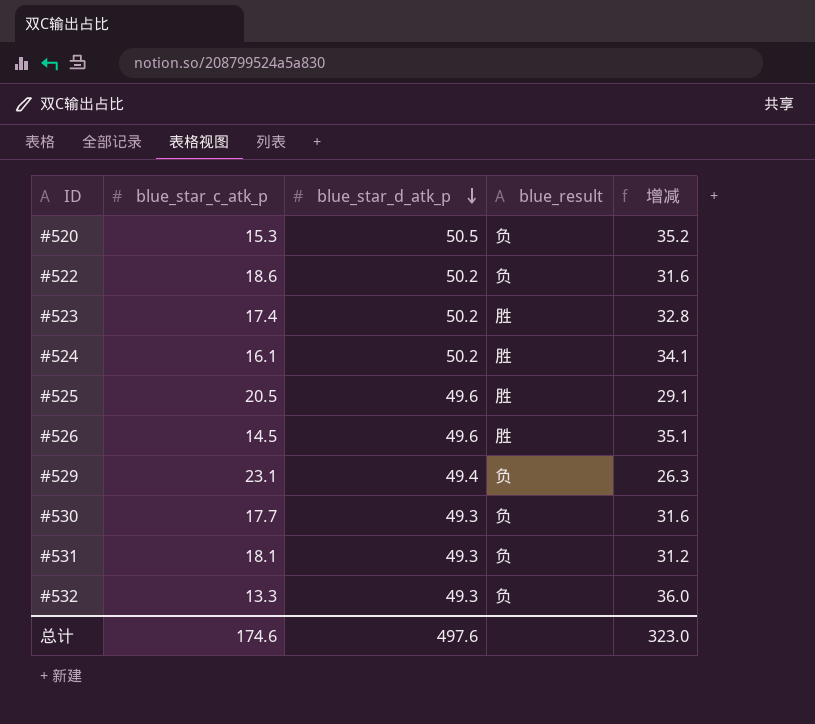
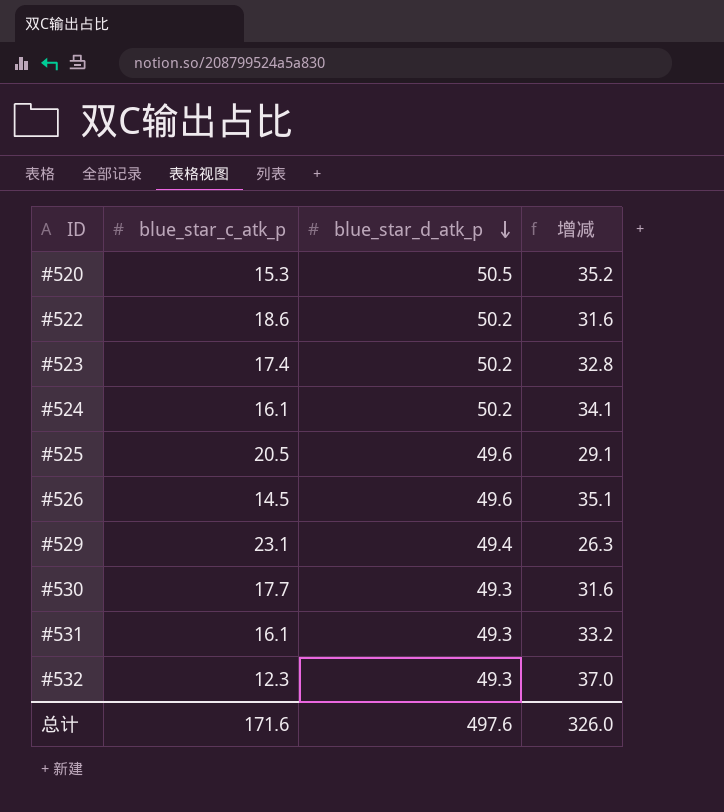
column blue_result | position: 4 -> none
#531 | blue_star_c_atk_p: 18.1 -> 16.1
#531 | 增减: 31.2 -> 33.2
#532 | blue_star_c_atk_p: 13.3 -> 12.3
#532 | 增减: 36.0 -> 37.0
总计 | blue_star_c_atk_p: 174.6 -> 171.6
总计 | 增减: 323.0 -> 326.0

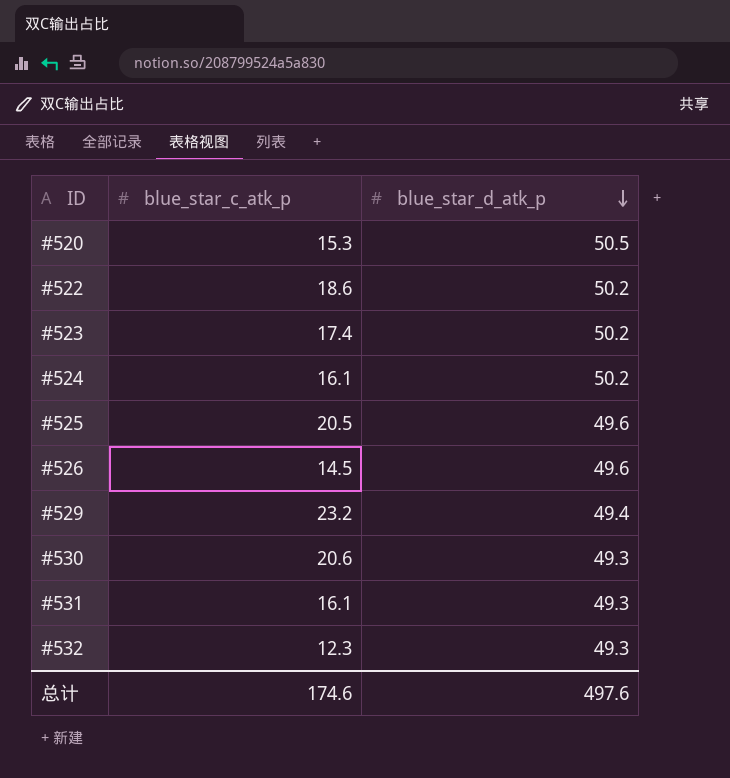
column 增减 | formula: [blue_star_d_atk_p] - [blue_star_c_atk_p] -> none
#529 | blue_star_c_atk_p: 23.1 -> 23.2
#530 | blue_star_c_atk_p: 17.7 -> 20.6
总计 | blue_star_c_atk_p: 171.6 -> 174.6

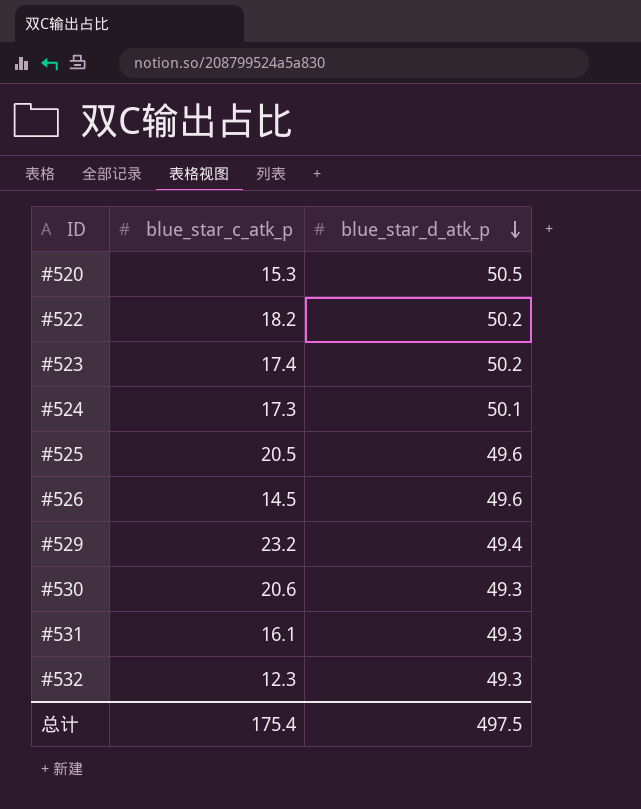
#522 | blue_star_c_atk_p: 18.6 -> 18.2
#524 | blue_star_c_atk_p: 16.1 -> 17.3
#524 | blue_star_d_atk_p: 50.2 -> 50.1
总计 | blue_star_c_atk_p: 174.6 -> 175.4
总计 | blue_star_d_atk_p: 497.6 -> 497.5

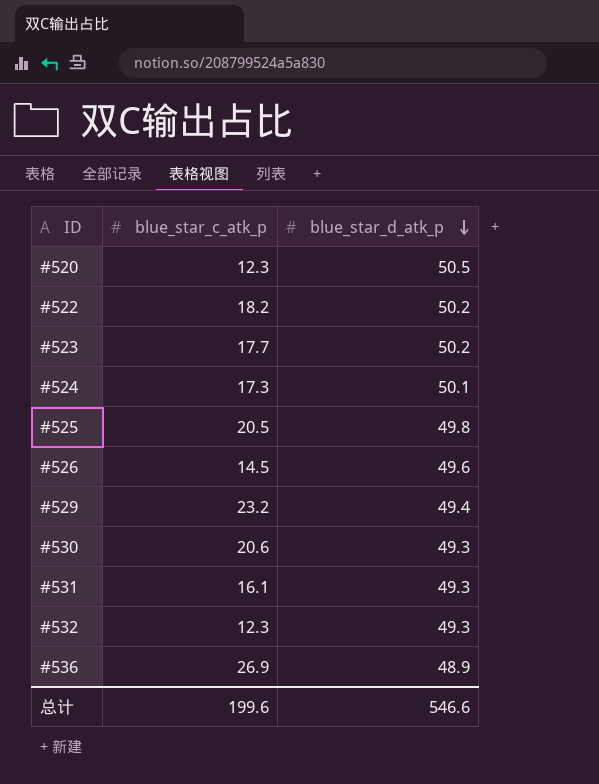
#520 | blue_star_c_atk_p: 15.3 -> 12.3
#523 | blue_star_c_atk_p: 17.4 -> 17.7
#525 | blue_star_d_atk_p: 49.6 -> 49.8
row #536: none -> 26.9 | 48.9
总计 | blue_star_c_atk_p: 175.4 -> 199.6
总计 | blue_star_d_atk_p: 497.5 -> 546.6

